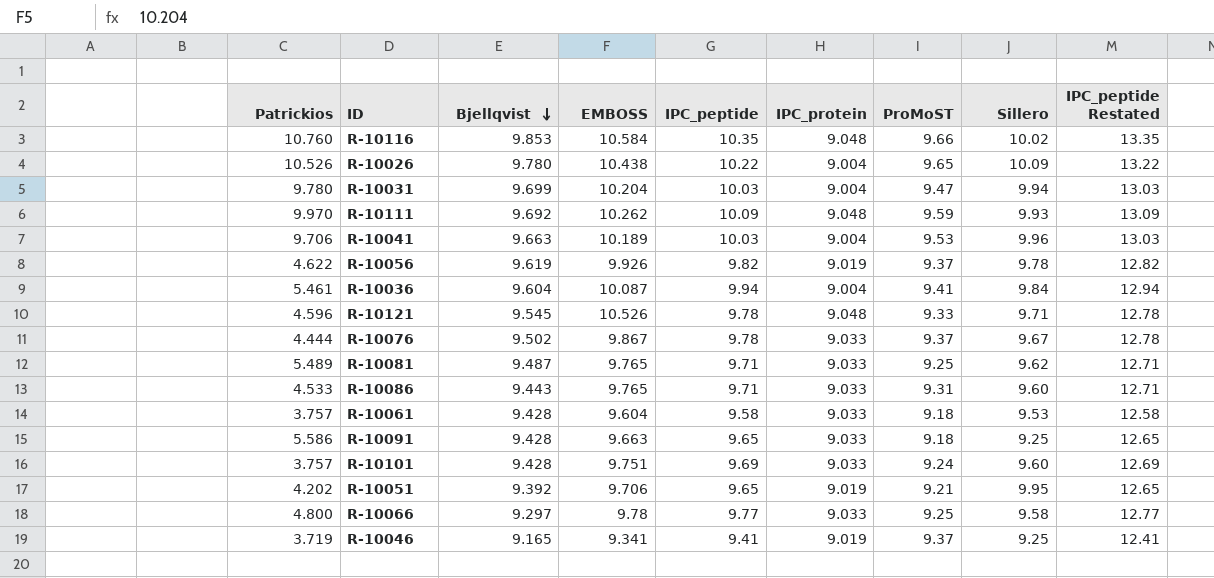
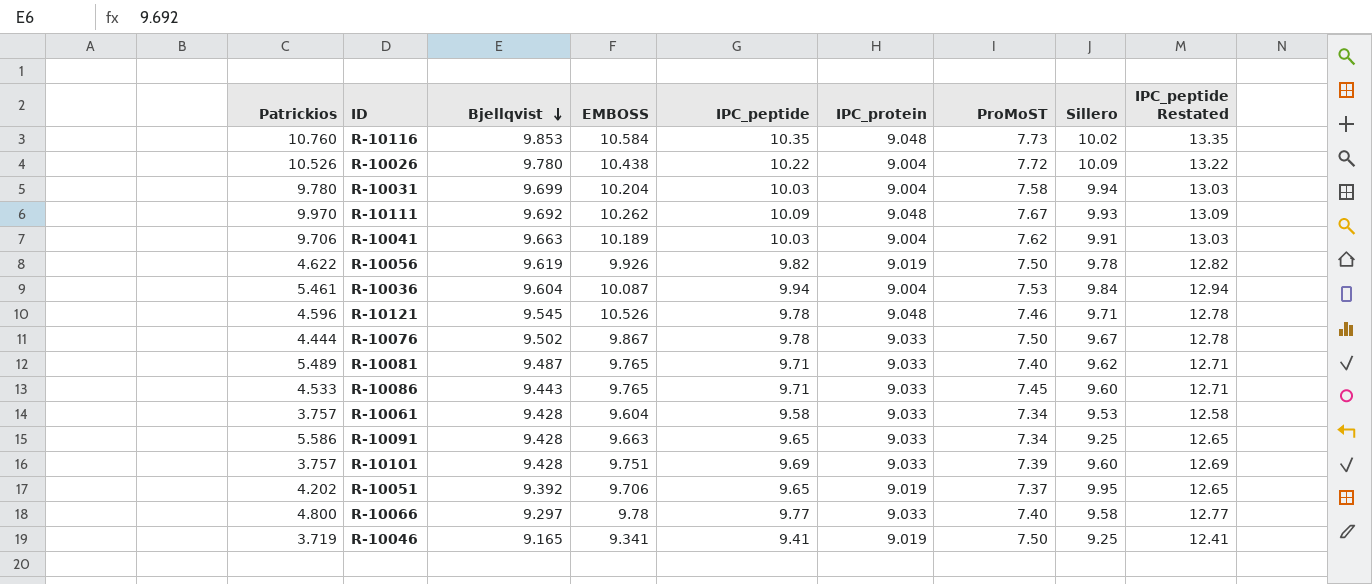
R-10116 | ProMoST: 9.66 -> 7.73
R-10026 | ProMoST: 9.65 -> 7.72
R-10031 | ProMoST: 9.47 -> 7.58
R-10111 | ProMoST: 9.59 -> 7.67
R-10041 | ProMoST: 9.53 -> 7.62
R-10041 | Sillero: 9.96 -> 9.91
R-10056 | ProMoST: 9.37 -> 7.50
R-10036 | ProMoST: 9.41 -> 7.53
R-10121 | ProMoST: 9.33 -> 7.46
R-10076 | ProMoST: 9.37 -> 7.50
R-10081 | ProMoST: 9.25 -> 7.40
R-10086 | ProMoST: 9.31 -> 7.45
R-10061 | ProMoST: 9.18 -> 7.34
R-10091 | ProMoST: 9.18 -> 7.34
R-10101 | ProMoST: 9.24 -> 7.39
R-10051 | ProMoST: 9.21 -> 7.37
R-10066 | ProMoST: 9.25 -> 7.40
R-10046 | ProMoST: 9.37 -> 7.50

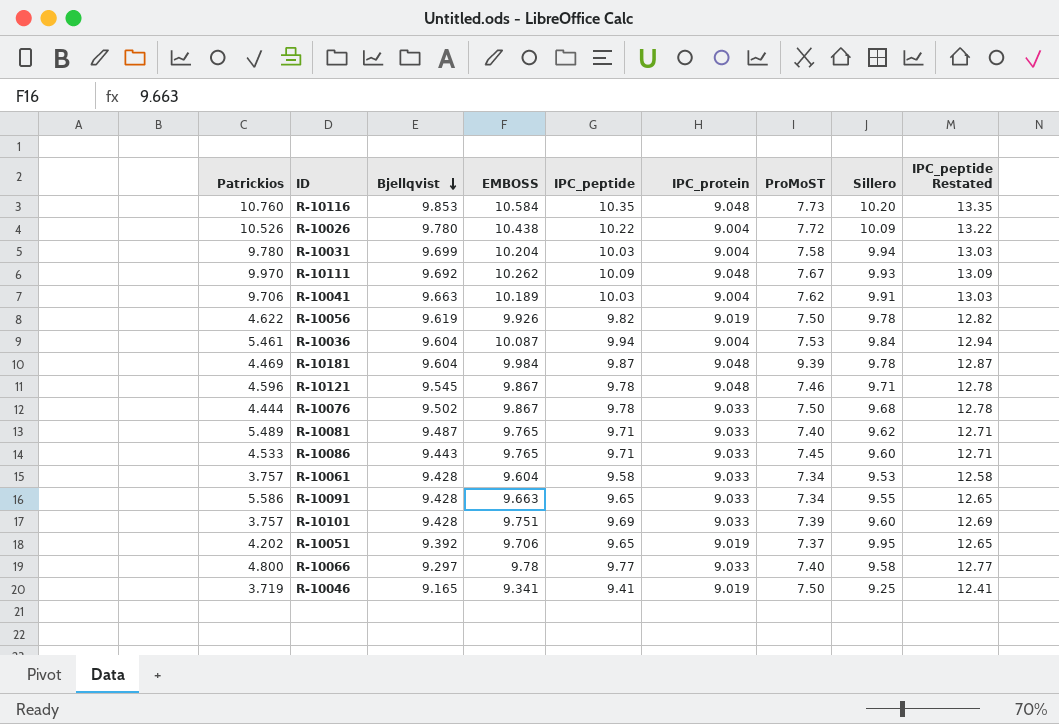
R-10116 | Sillero: 10.02 -> 10.20
row R-10181: none -> 4.469 | 9.604 | 9.984 | 9.87 | 9.048 | 9.39 | 9.78 | 12.87
R-10121 | EMBOSS: 10.526 -> 9.867
R-10076 | Sillero: 9.67 -> 9.68
R-10091 | Sillero: 9.25 -> 9.55

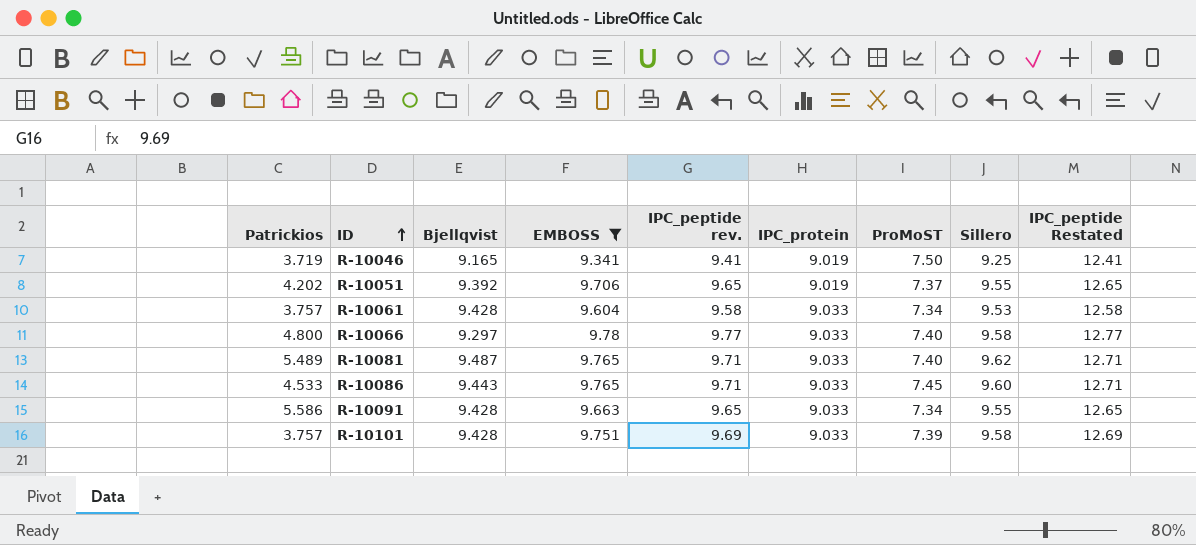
filter: none -> EMBOSS <= 9.78
row order: Bjellqvist descending -> ID ascending
column name: IPC_peptide -> IPC_peptide rev.
R-10051 | Sillero: 9.95 -> 9.55
R-10101 | Sillero: 9.60 -> 9.58

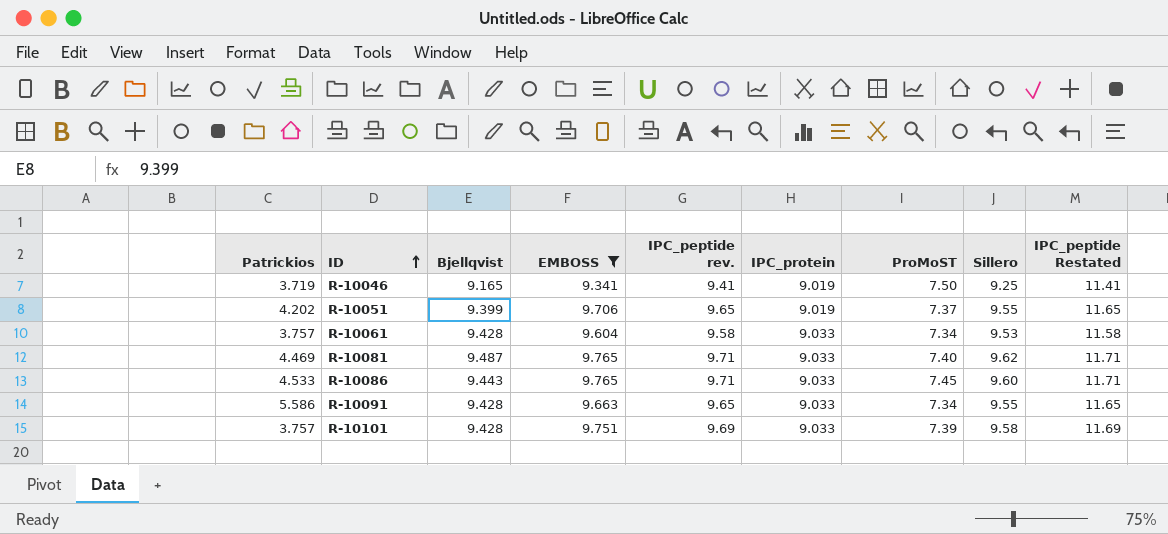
column IPC_peptide Restated | formula: [IPC_peptide rev.] + 3 -> [IPC_peptide rev.] + 2
row R-10066: 4.800 | 9.297 | 9.78 | 9.77 | 9.033 | 7.40 | 9.58 | 12.77 -> none
R-10051 | Bjellqvist: 9.392 -> 9.399
R-10081 | Patrickios: 5.489 -> 4.469

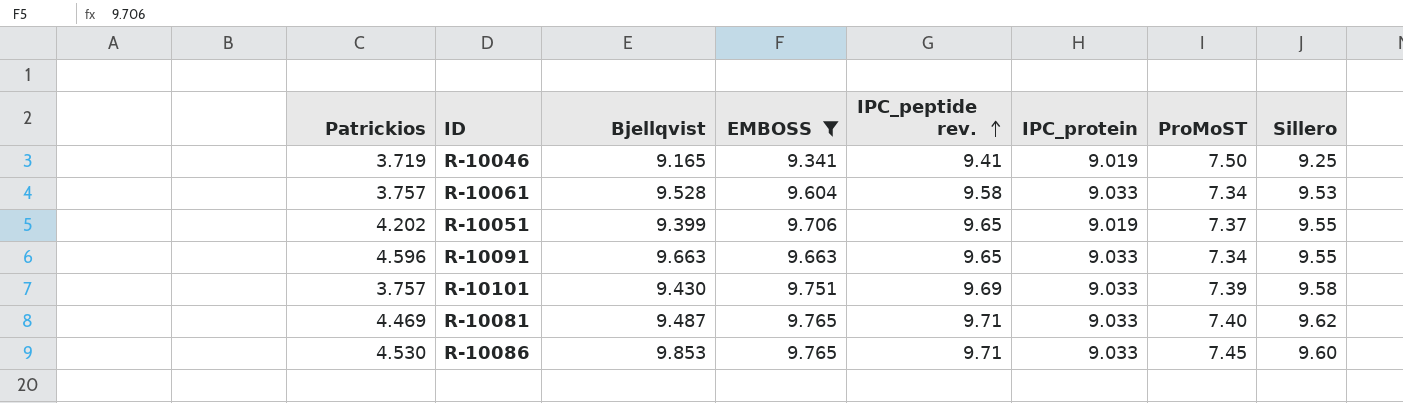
row order: ID ascending -> IPC_peptide rev. ascending
column IPC_peptide Restated | formula: [IPC_peptide rev.] + 2 -> none
R-10061 | Bjellqvist: 9.428 -> 9.528
R-10091 | Patrickios: 5.586 -> 4.596
R-10091 | Bjellqvist: 9.428 -> 9.663
R-10101 | Bjellqvist: 9.428 -> 9.430
R-10086 | Patrickios: 4.533 -> 4.530
R-10086 | Bjellqvist: 9.443 -> 9.853

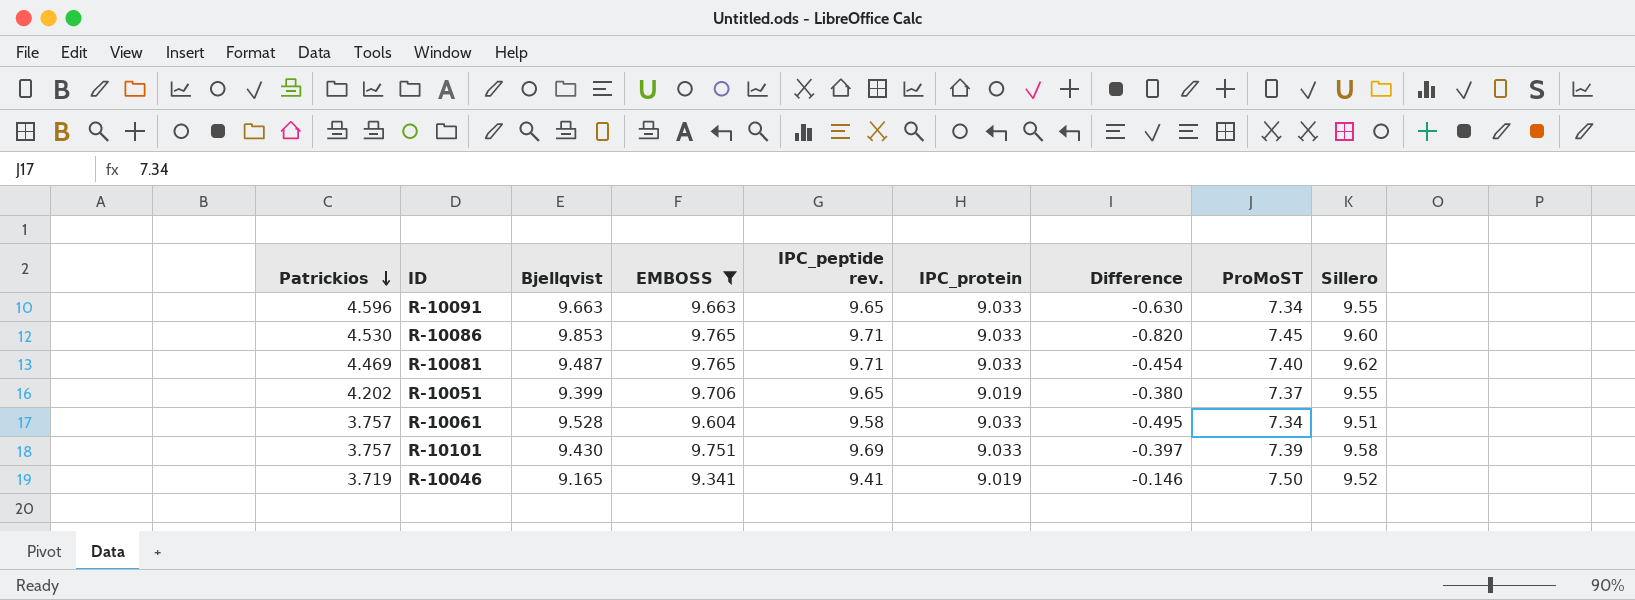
row order: IPC_peptide rev. ascending -> Patrickios descending
column Difference | formula: none -> [IPC_protein] - [Bjellqvist]
R-10061 | Sillero: 9.53 -> 9.51
R-10046 | Sillero: 9.25 -> 9.52

